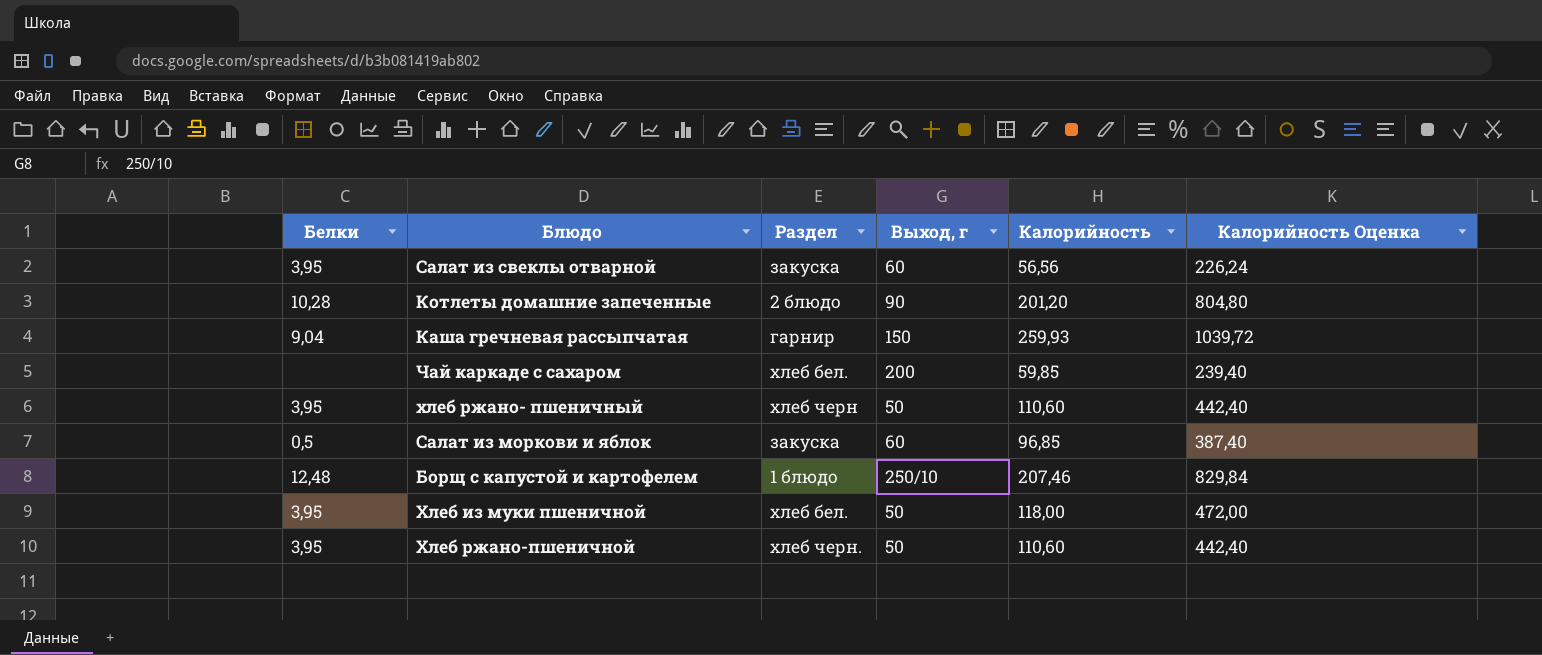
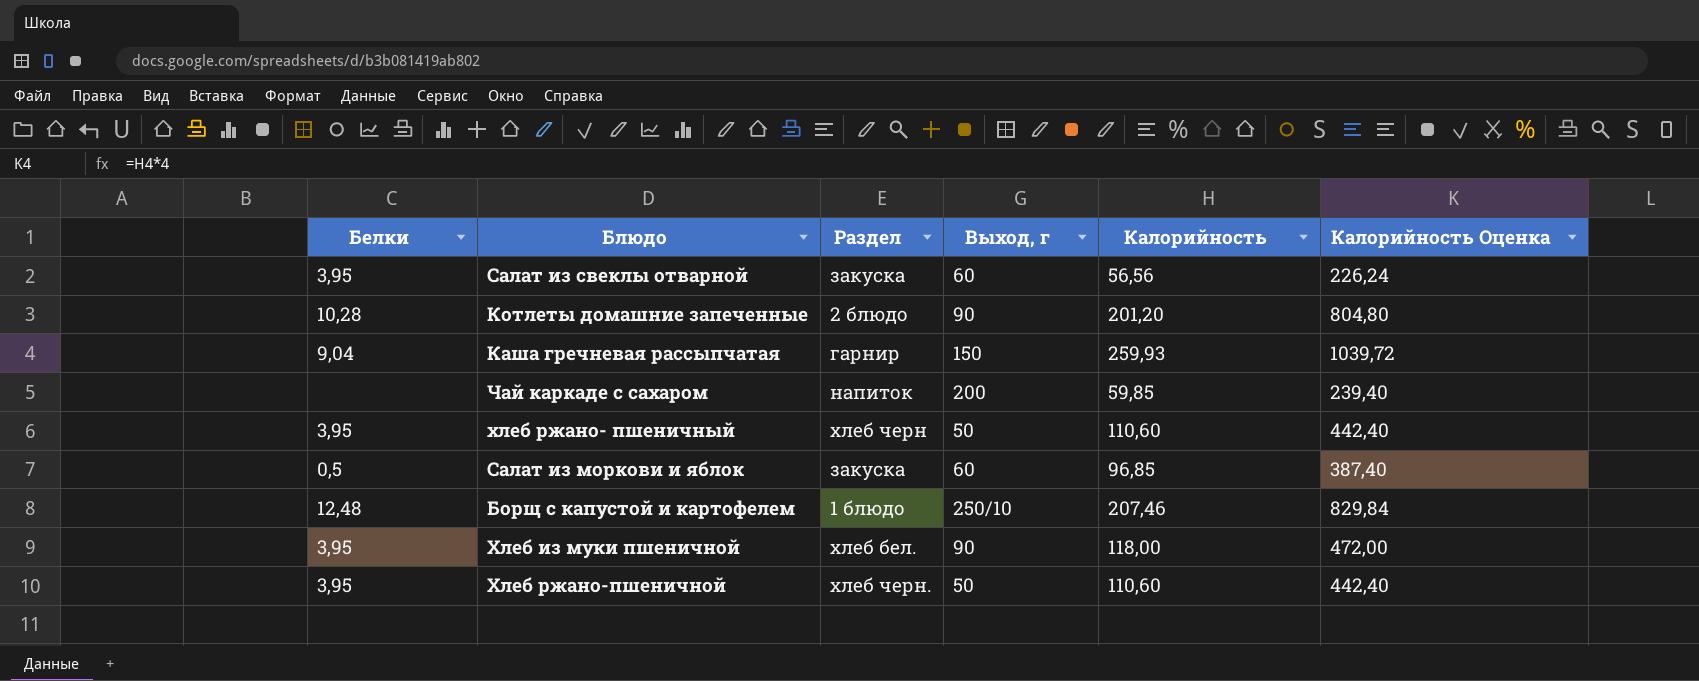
Чай каркаде с сахаром | Раздел: хлеб бел. -> напиток
Хлеб из муки пшеничной | Выход, г: 50 -> 90

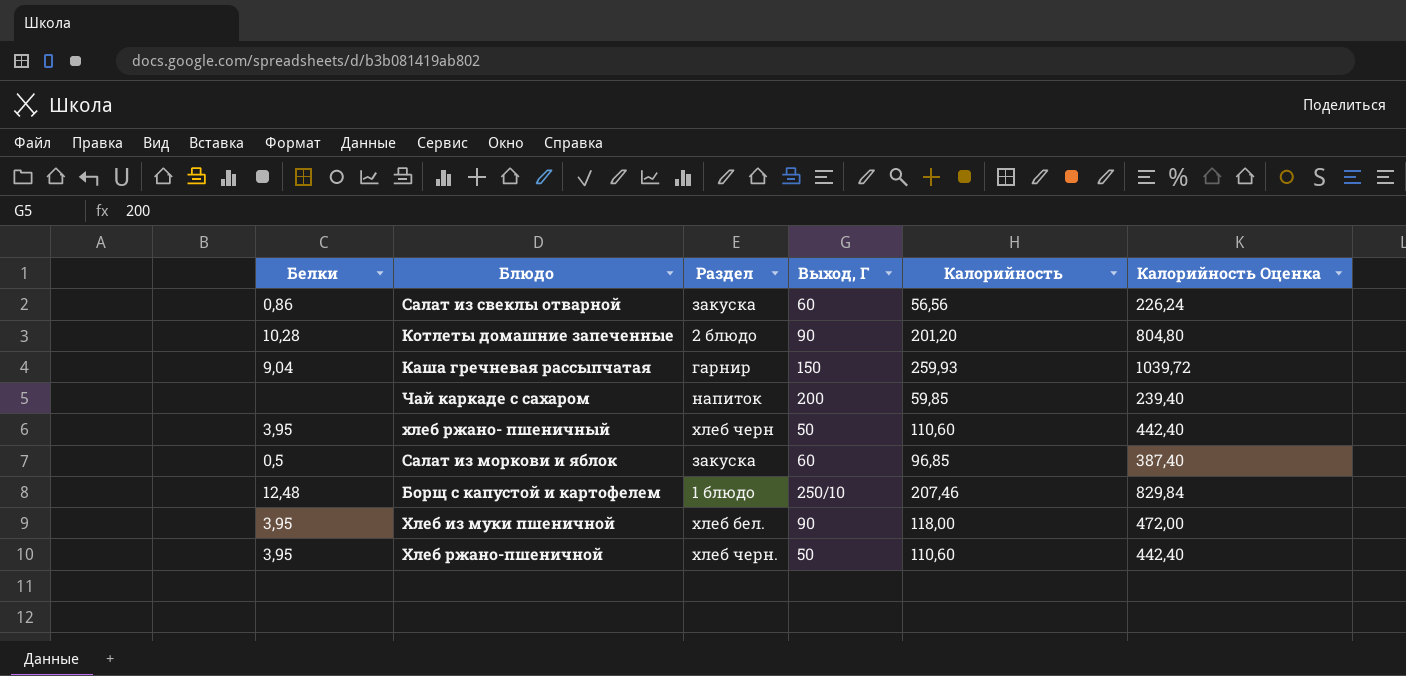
column name: Выход, г -> Выход, Г
Салат из свеклы отварной | Белки: 3,95 -> 0,86

